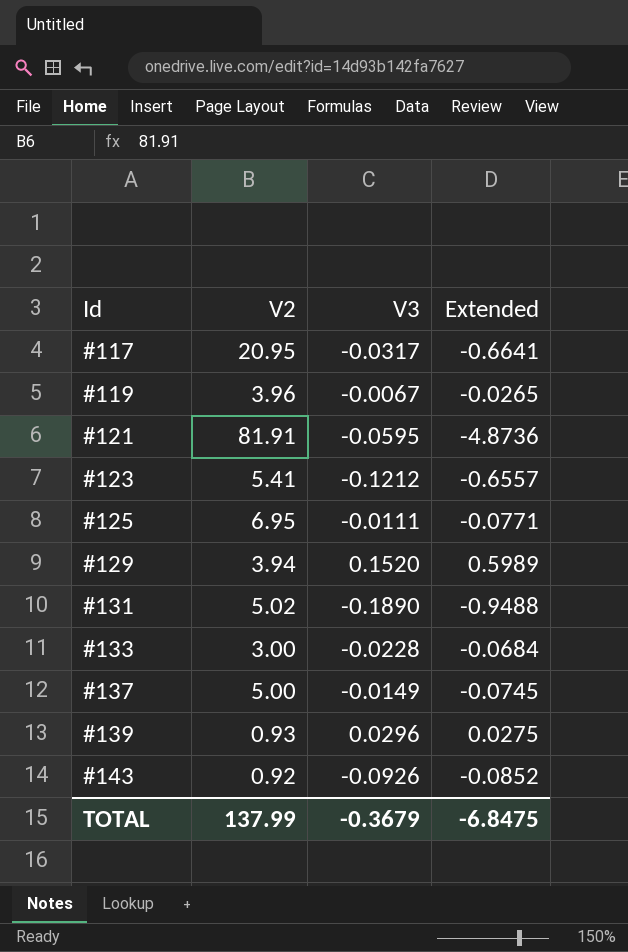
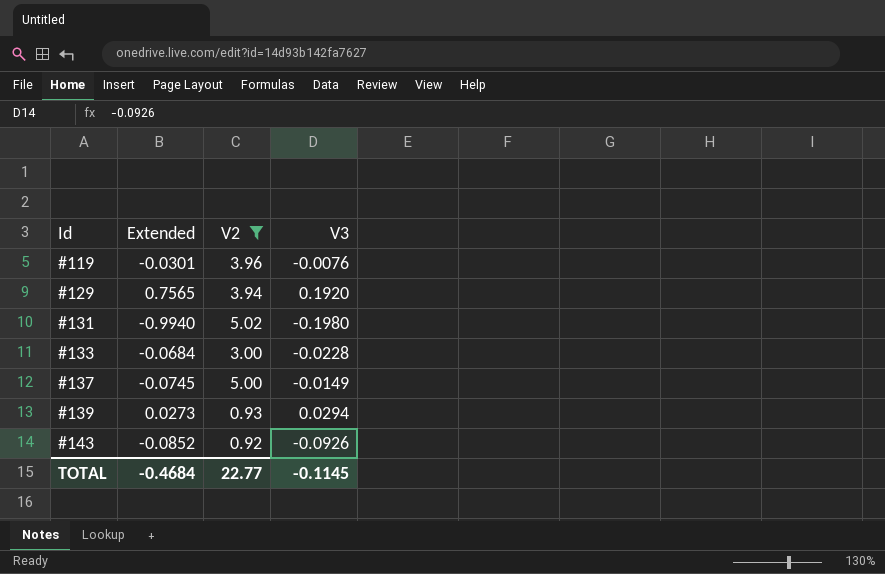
filter: none -> V2 <= 5.02
column Extended | position: 4 -> 2
#119 | Extended: -0.0265 -> -0.0301
#119 | V3: -0.0067 -> -0.0076
#129 | Extended: 0.5989 -> 0.7565
#129 | V3: 0.1520 -> 0.1920
#131 | Extended: -0.9488 -> -0.9940
#131 | V3: -0.1890 -> -0.1980
#139 | Extended: 0.0275 -> 0.0273
#139 | V3: 0.0296 -> 0.0294
TOTAL | Extended: -6.8475 -> -0.4684
TOTAL | V2: 137.99 -> 22.77
TOTAL | V3: -0.3679 -> -0.1145

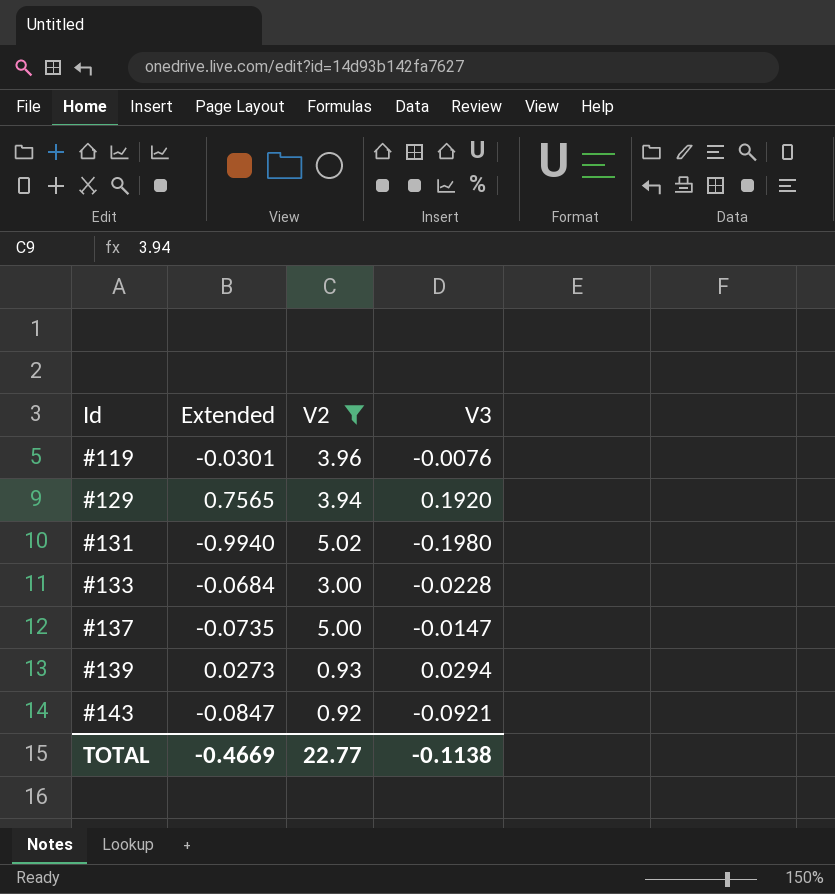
#137 | Extended: -0.0745 -> -0.0735
#137 | V3: -0.0149 -> -0.0147
#143 | Extended: -0.0852 -> -0.0847
#143 | V3: -0.0926 -> -0.0921
TOTAL | Extended: -0.4684 -> -0.4669
TOTAL | V3: -0.1145 -> -0.1138

